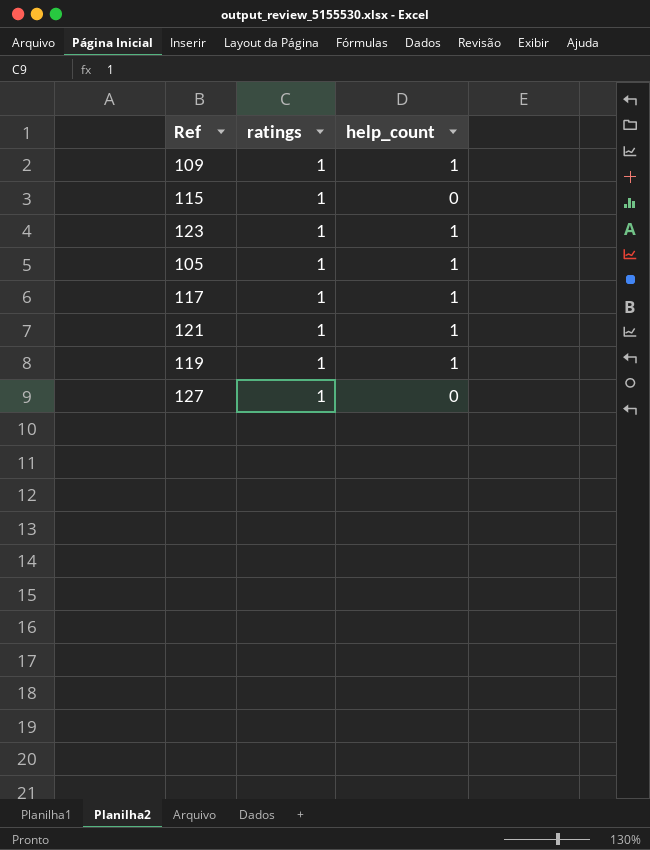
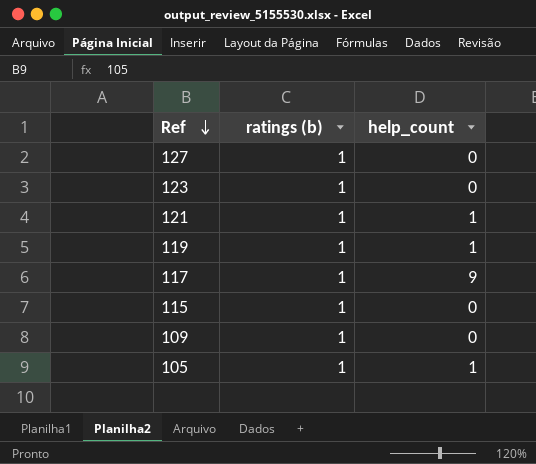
row order: none -> Ref descending
column name: ratings -> ratings (b)
123 | help_count: 1 -> 0
117 | help_count: 1 -> 9
109 | help_count: 1 -> 0

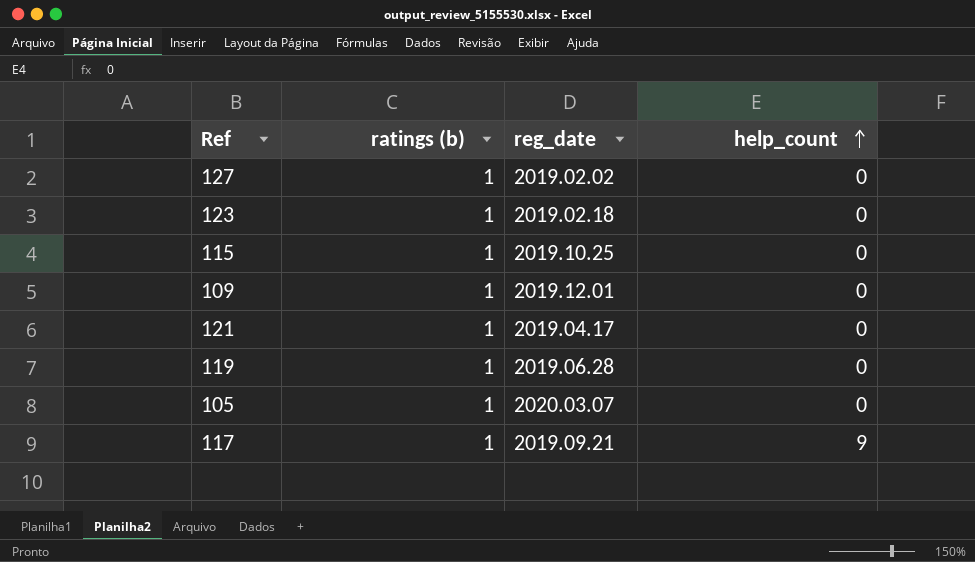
row order: Ref descending -> help_count ascending
column reg_date | position: none -> 3
121 | help_count: 1 -> 0
119 | help_count: 1 -> 0
105 | help_count: 1 -> 0

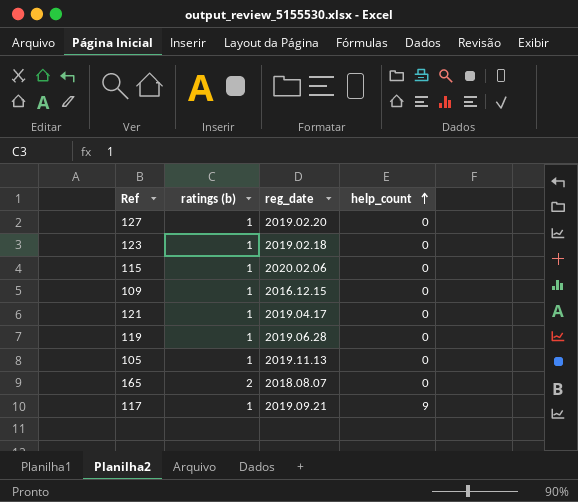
127 | reg_date: 2019.02.02 -> 2019.02.20
115 | reg_date: 2019.10.25 -> 2020.02.06
109 | reg_date: 2019.12.01 -> 2016.12.15
105 | reg_date: 2020.03.07 -> 2019.11.13
row 165: none -> 2 | 2018.08.07 | 0

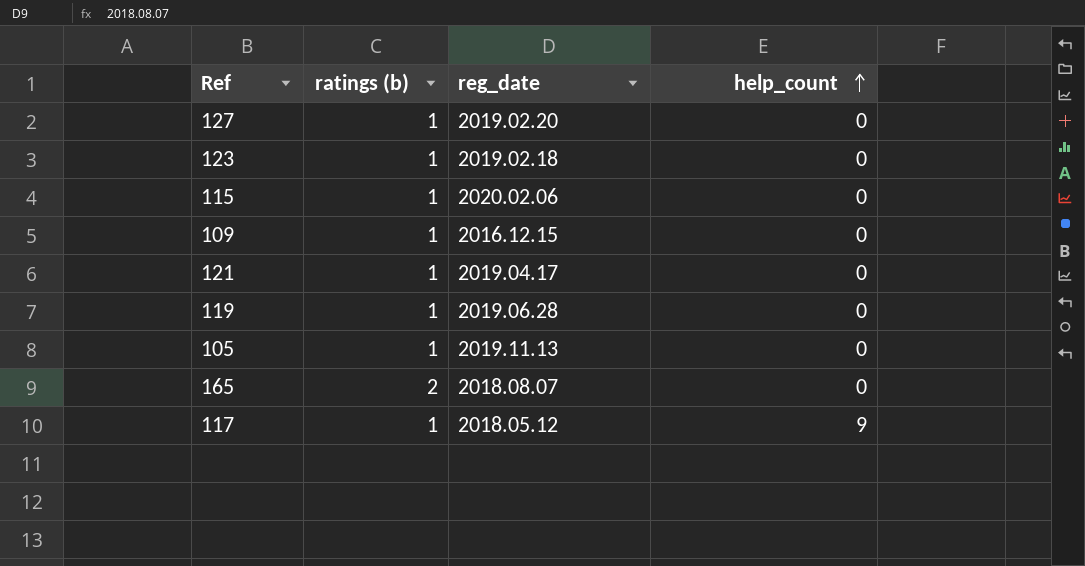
117 | reg_date: 2019.09.21 -> 2018.05.12

